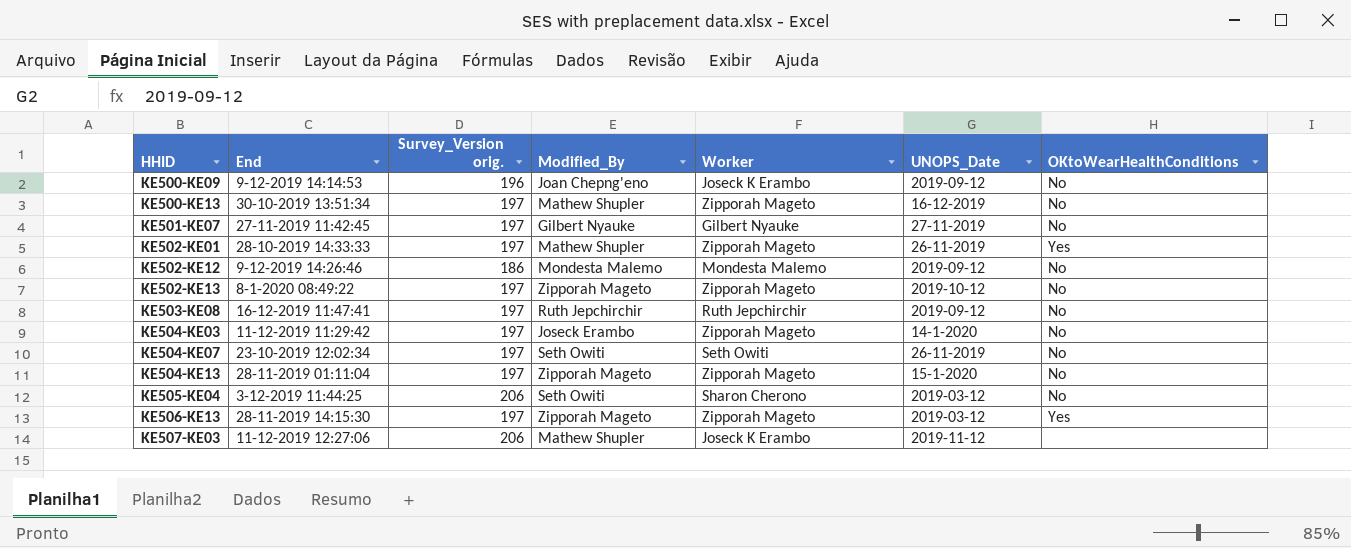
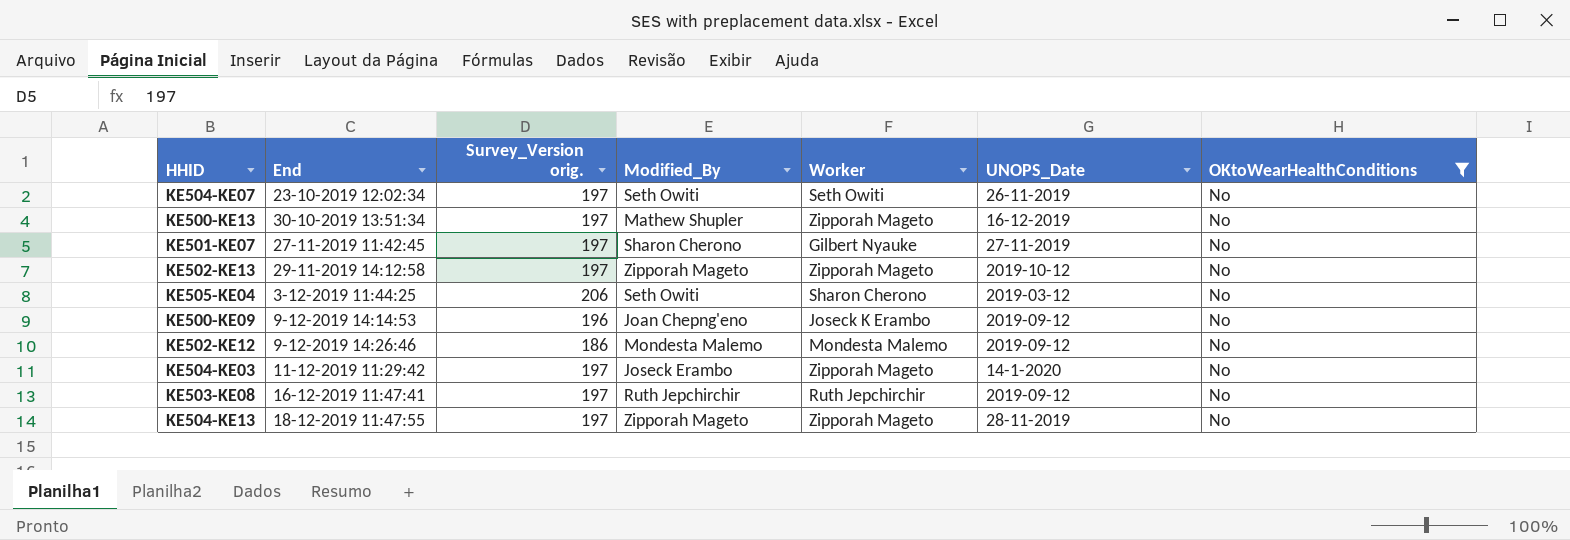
filter: none -> OKtoWearHealthConditions = No
row order: HHID ascending -> End ascending
KE501-KE07 | Modified_By: Gilbert Nyauke -> Sharon Cherono
KE502-KE13 | End: 8-1-2020 08:49:22 -> 29-11-2019 14:12:58
KE504-KE13 | End: 28-11-2019 01:11:04 -> 18-12-2019 11:47:55
KE504-KE13 | UNOPS_Date: 15-1-2020 -> 28-11-2019

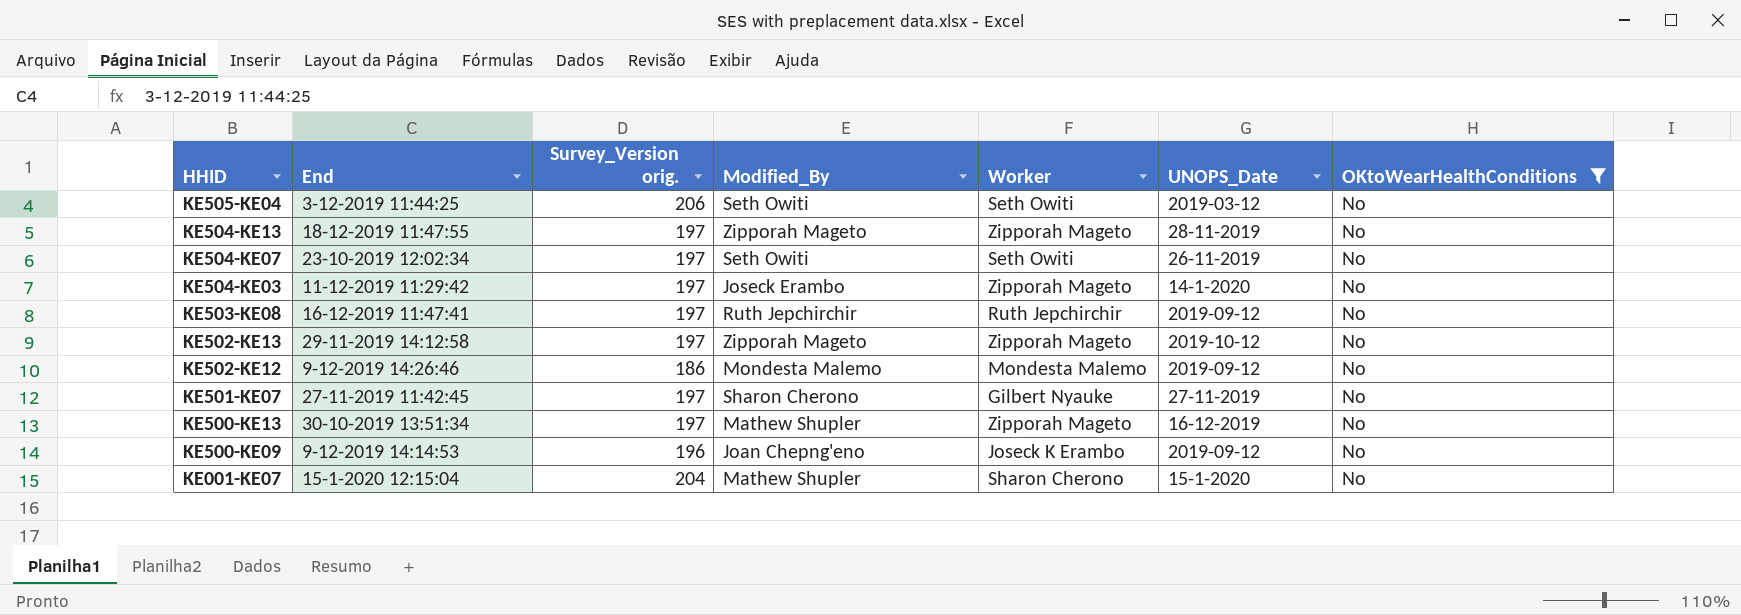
row order: End ascending -> HHID descending
KE505-KE04 | Worker: Sharon Cherono -> Seth Owiti
row KE001-KE07: none -> 15-1-2020 12:15:04 | 204 | Mathew Shupler | Sharon Cherono | 15-1-2020 | No

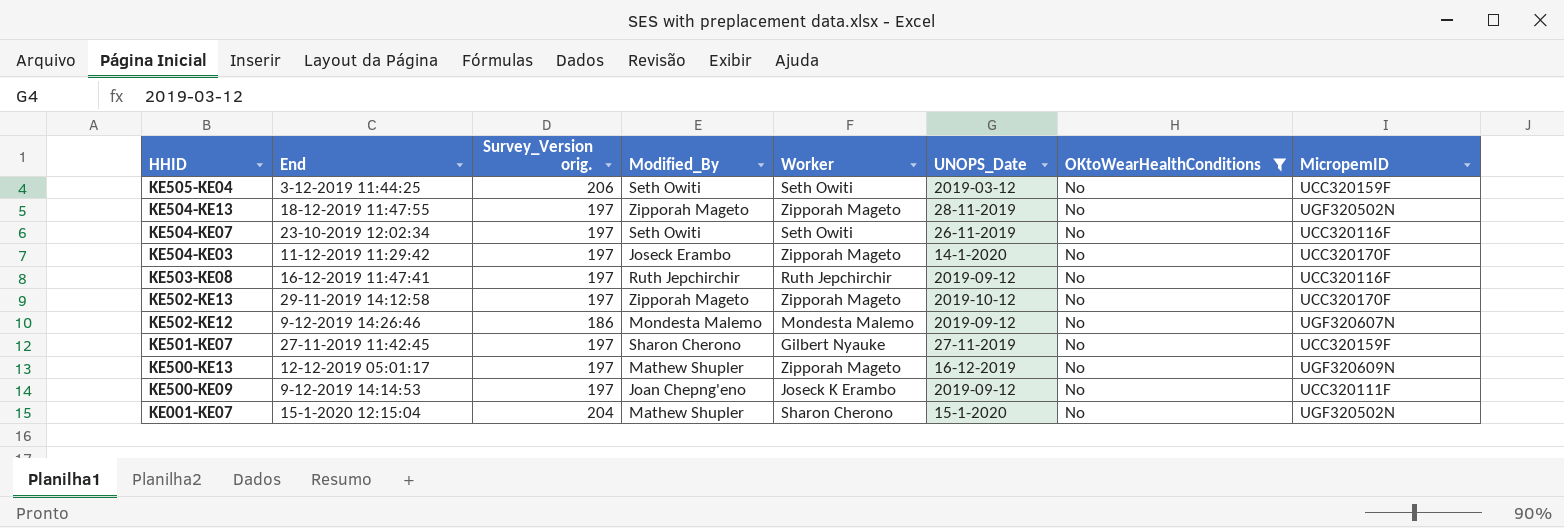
column MicropemID | position: none -> 8
KE500-KE13 | End: 30-10-2019 13:51:34 -> 12-12-2019 05:01:17
KE500-KE09 | Survey_Version orig.: 196 -> 197

